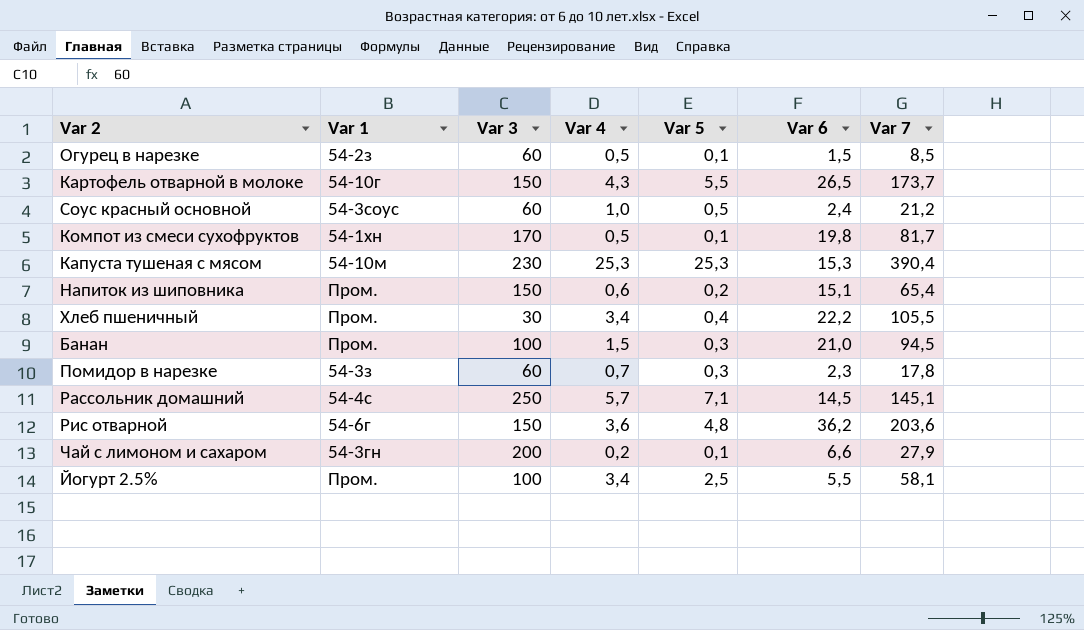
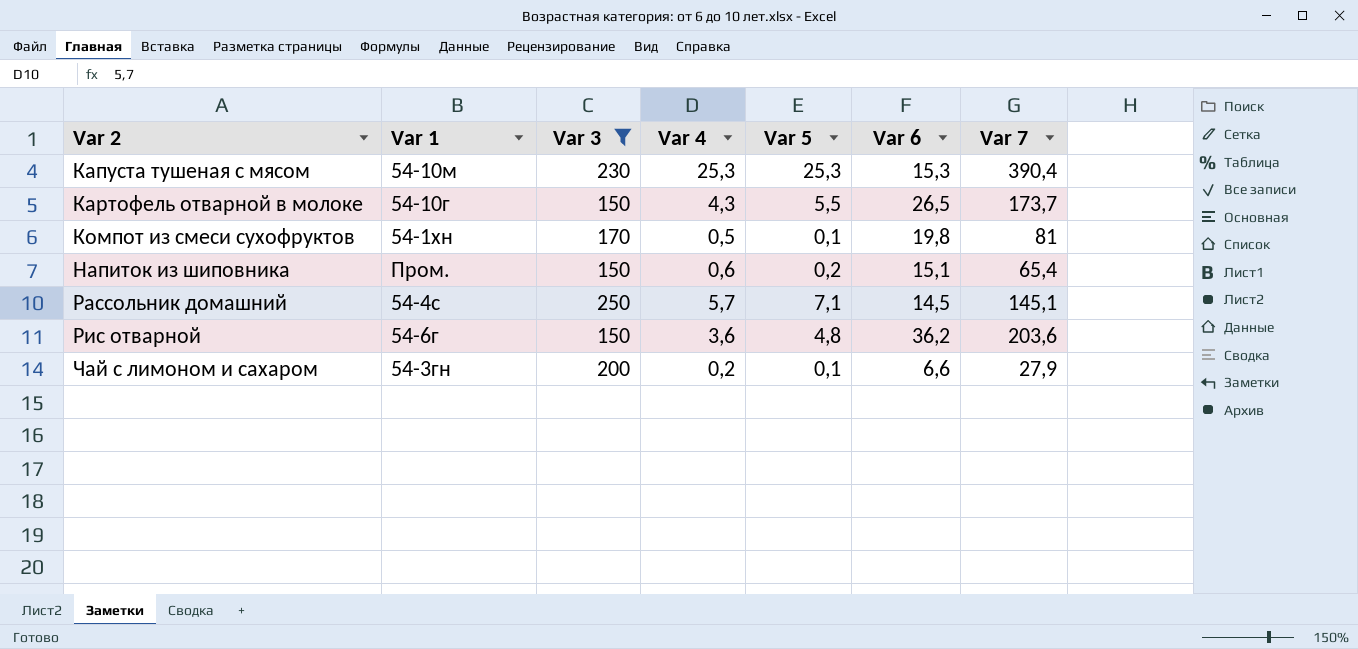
filter: none -> Var 3 >= 150
row order: none -> Var 2 ascending
Компот из смеси сухофруктов | Var 7: 81,7 -> 81

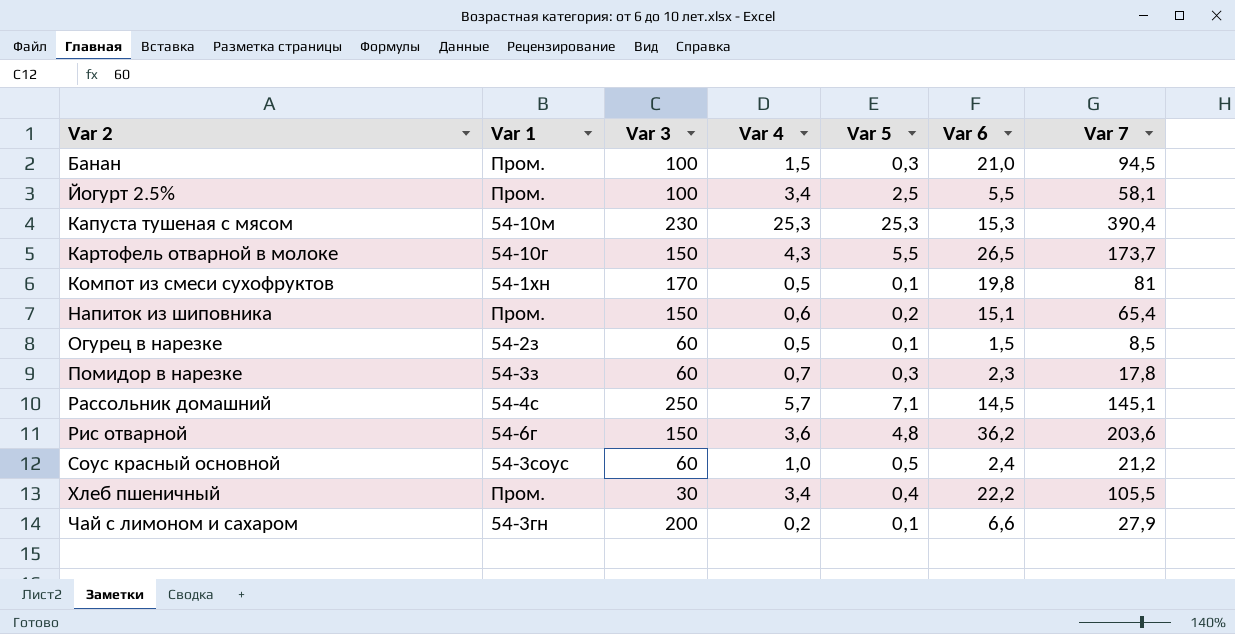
filter: Var 3 >= 150 -> none

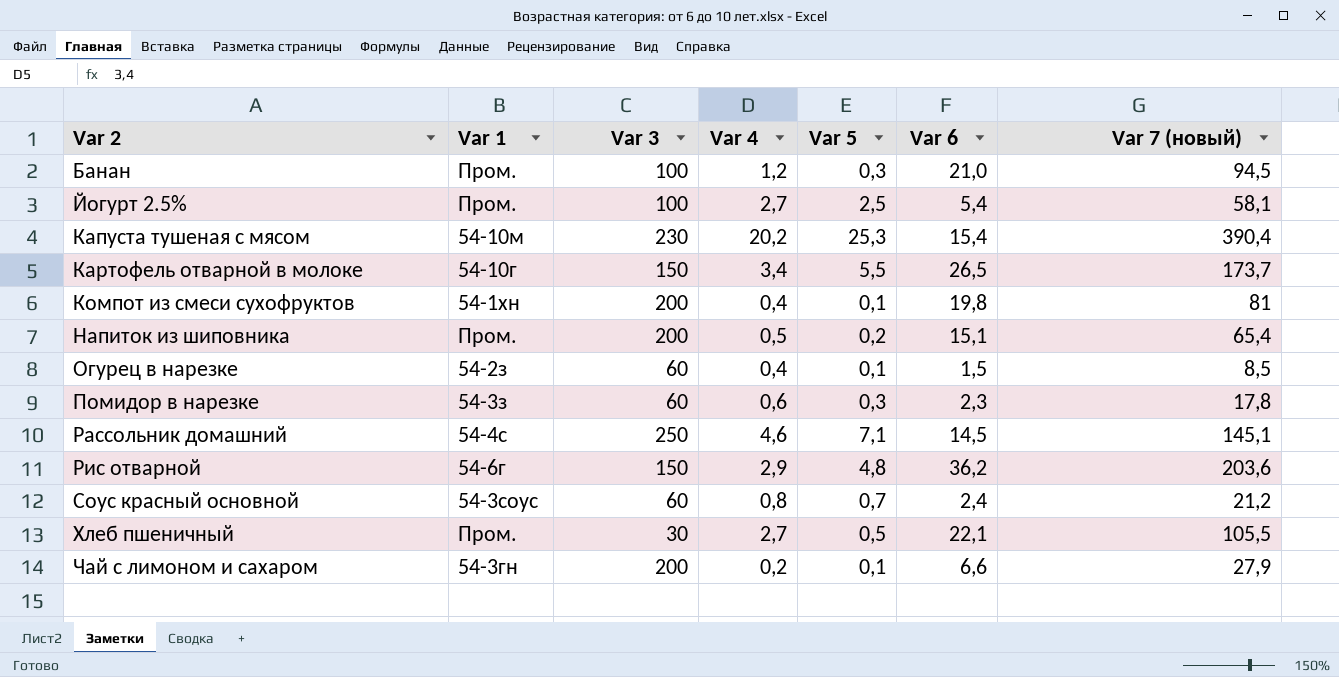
column name: Var 7 -> Var 7 (новый)
Банан | Var 4: 1,5 -> 1,2
Йогурт 2.5% | Var 4: 3,4 -> 2,7
Йогурт 2.5% | Var 6: 5,5 -> 5,4
Капуста тушеная с мясом | Var 4: 25,3 -> 20,2
Капуста тушеная с мясом | Var 6: 15,3 -> 15,4
Картофель отварной в молоке | Var 4: 4,3 -> 3,4
Компот из смеси сухофруктов | Var 3: 170 -> 200
Компот из смеси сухофруктов | Var 4: 0,5 -> 0,4
Напиток из шиповника | Var 3: 150 -> 200
Напиток из шиповника | Var 4: 0,6 -> 0,5
Огурец в нарезке | Var 4: 0,5 -> 0,4
Помидор в нарезке | Var 4: 0,7 -> 0,6
Рассольник домашний | Var 4: 5,7 -> 4,6
Рис отварной | Var 4: 3,6 -> 2,9
Соус красный основной | Var 4: 1,0 -> 0,8
Соус красный основной | Var 5: 0,5 -> 0,7
Хлеб пшеничный | Var 4: 3,4 -> 2,7
Хлеб пшеничный | Var 5: 0,4 -> 0,5
Хлеб пшеничный | Var 6: 22,2 -> 22,1

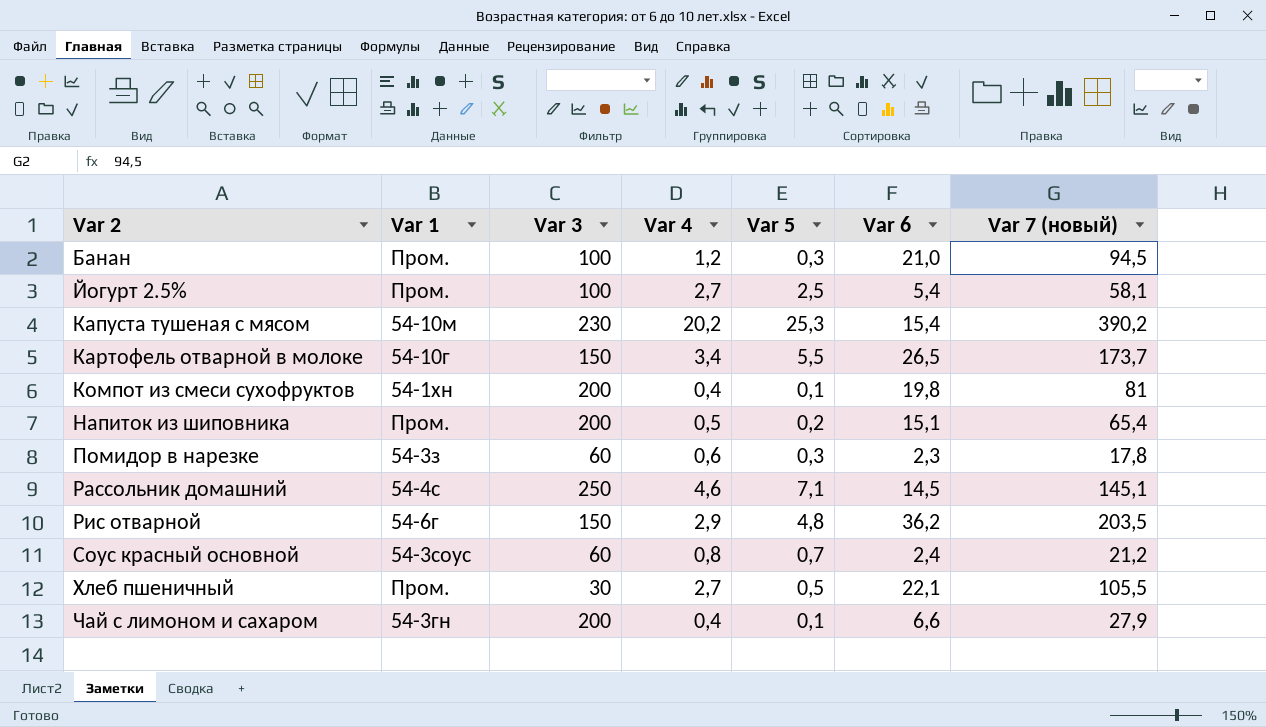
row Огурец в нарезке: 54-2з | 60 | 0,4 | 0,1 | 1,5 | 8,5 -> none
Капуста тушеная с мясом | Var 7 (новый): 390,4 -> 390,2
Рис отварной | Var 7 (новый): 203,6 -> 203,5
Чай с лимоном и сахаром | Var 4: 0,2 -> 0,4

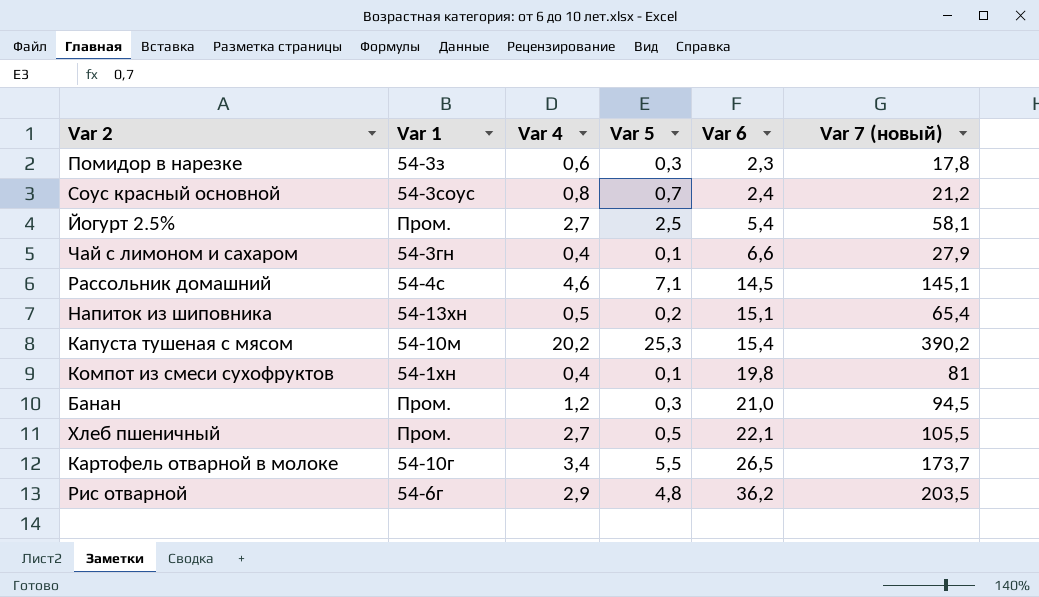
row order: Var 2 ascending -> Var 6 ascending
column Var 3 | position: 3 -> none
Напиток из шиповника | Var 1: Пром. -> 54-13хн

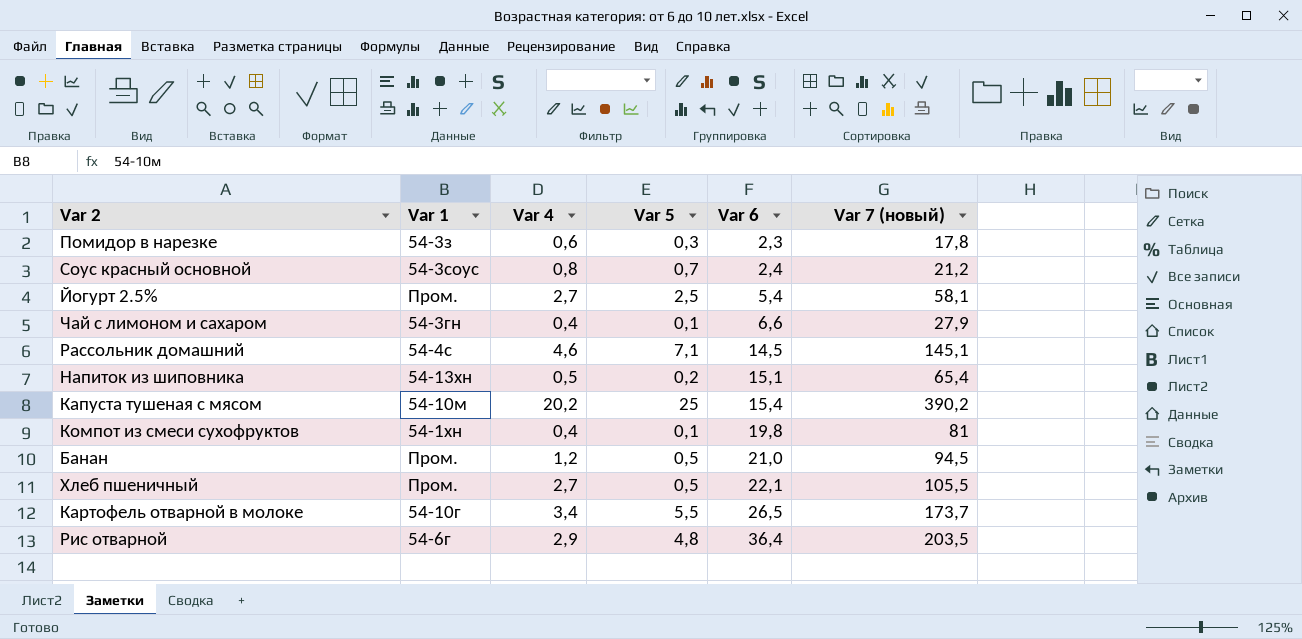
Капуста тушеная с мясом | Var 5: 25,3 -> 25
Банан | Var 5: 0,3 -> 0,5
Рис отварной | Var 6: 36,2 -> 36,4

